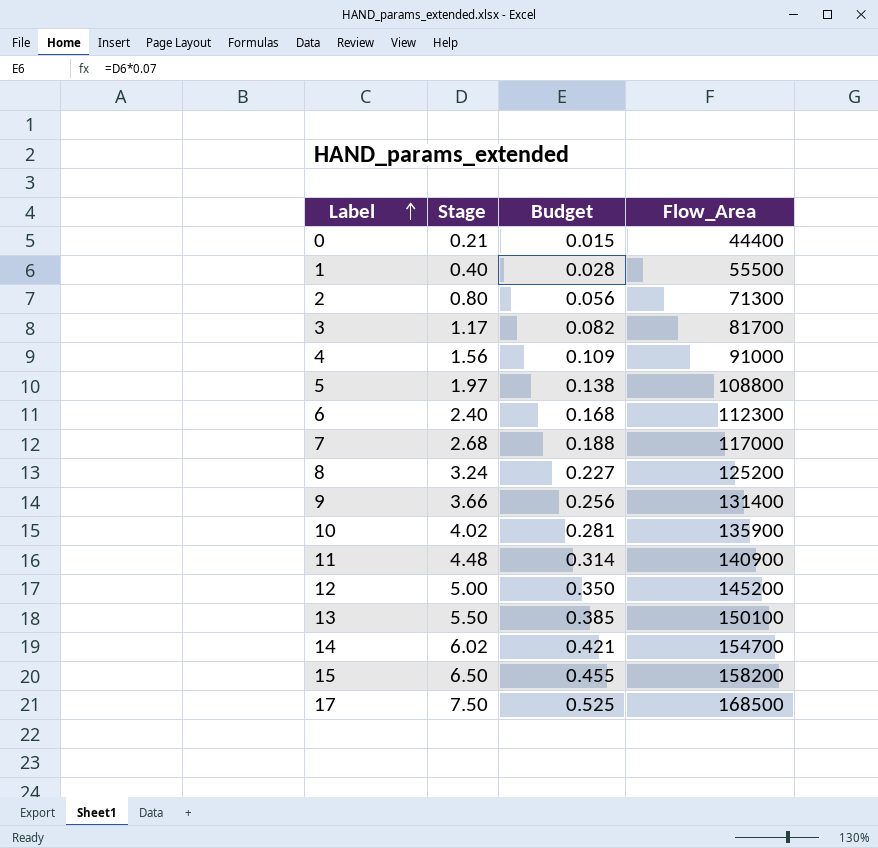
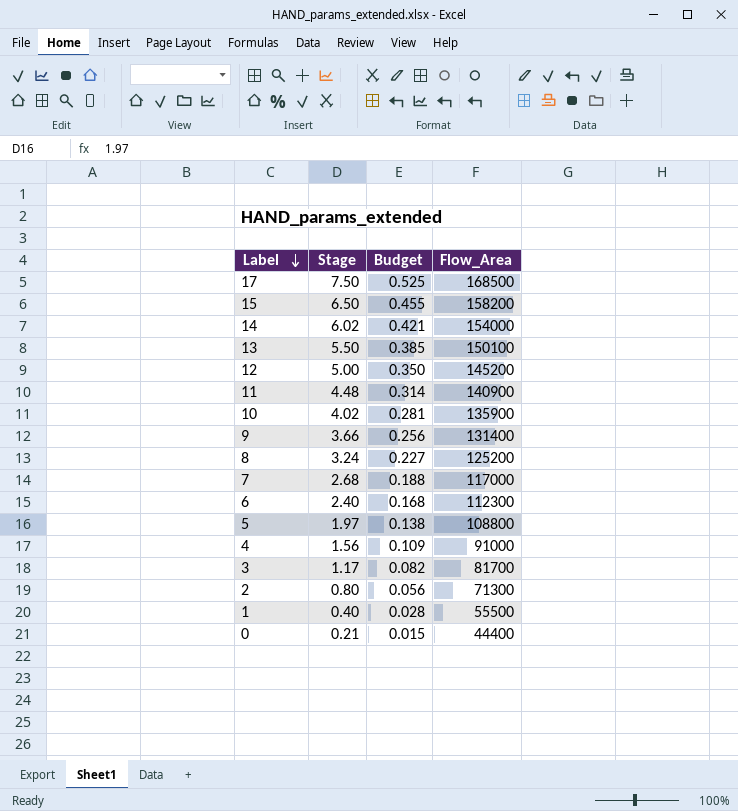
row order: Label ascending -> Label descending
14 | Flow_Area: 154700 -> 154000

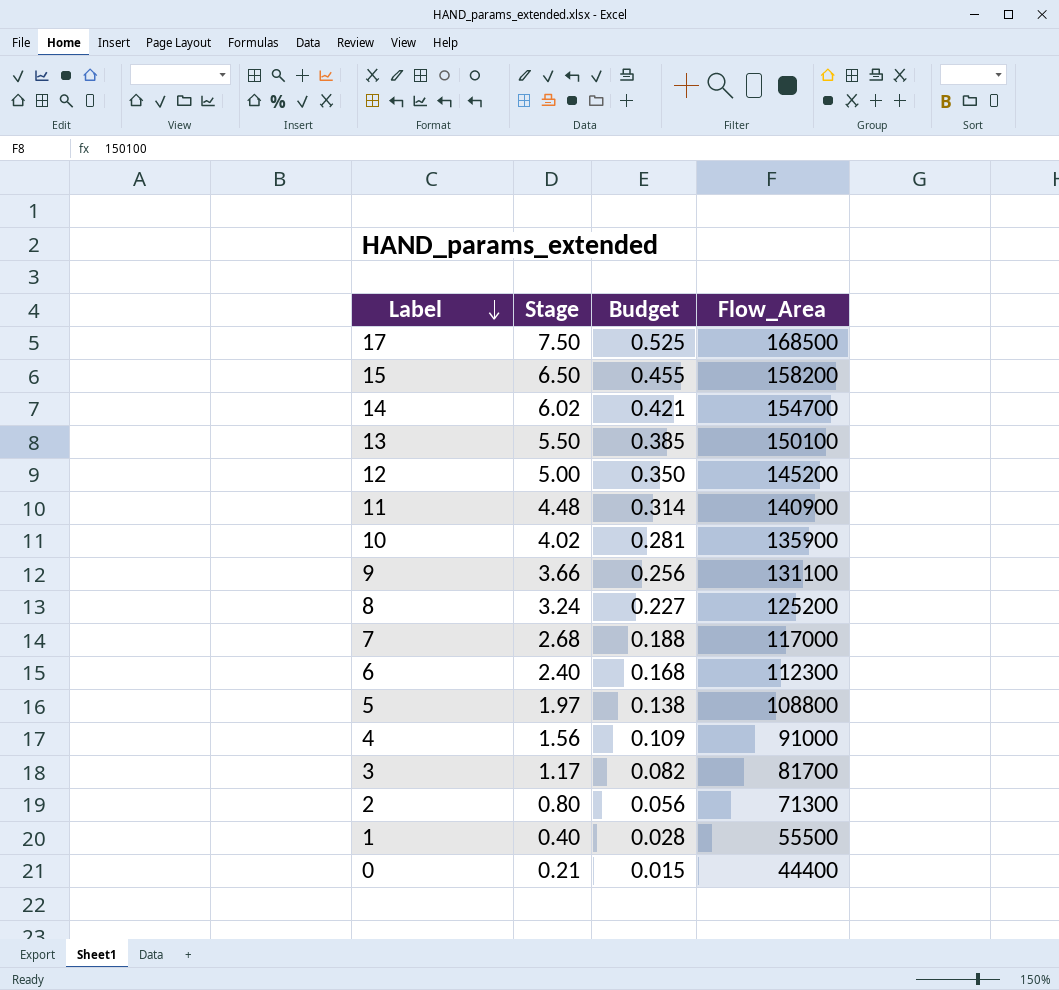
14 | Flow_Area: 154000 -> 154700
9 | Flow_Area: 131400 -> 131100

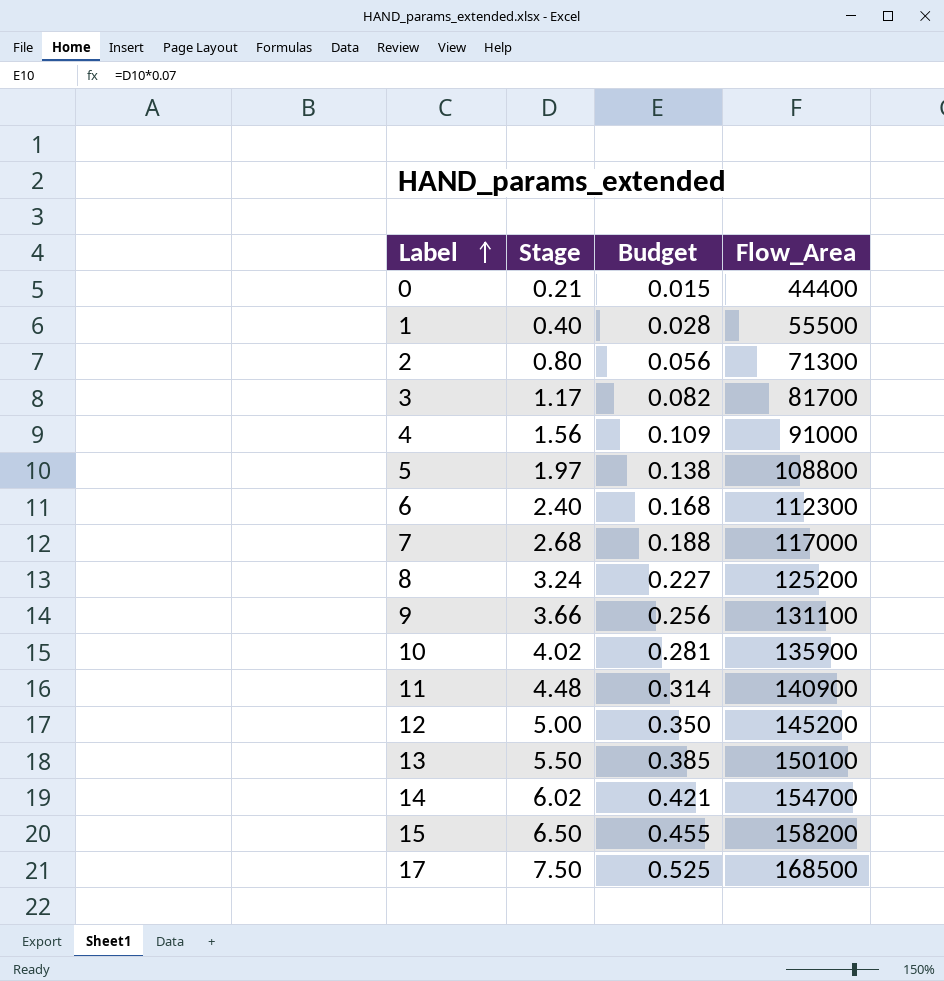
row order: Label descending -> Label ascending

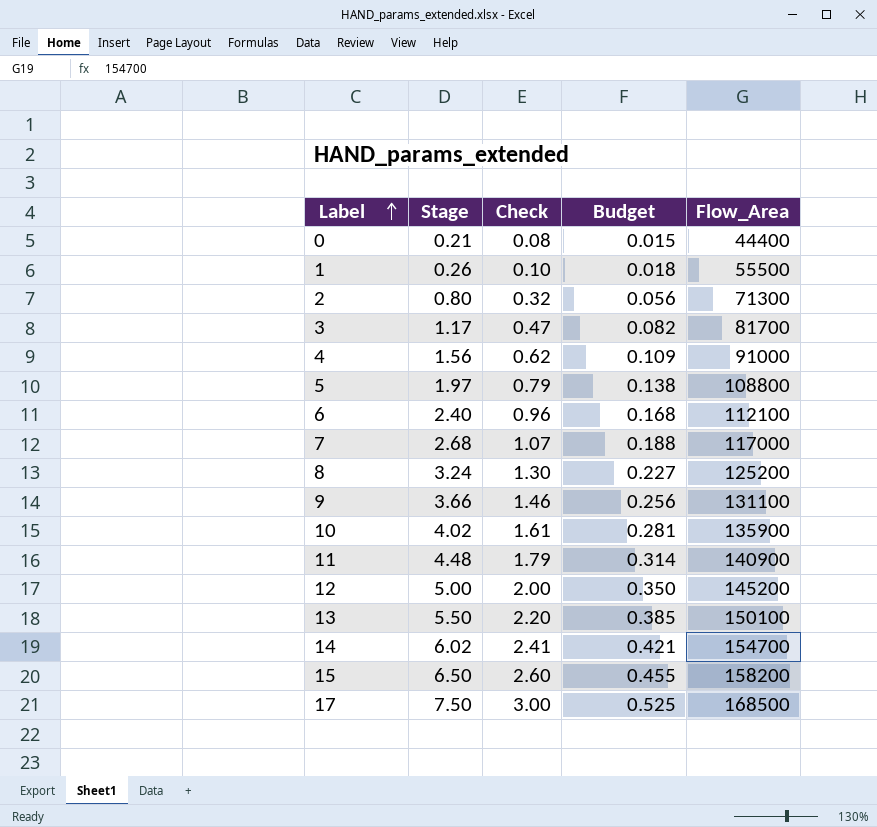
column Check | formula: none -> [Stage] * 0.4
1 | Stage: 0.40 -> 0.26
1 | Budget: 0.028 -> 0.018
6 | Flow_Area: 112300 -> 112100

